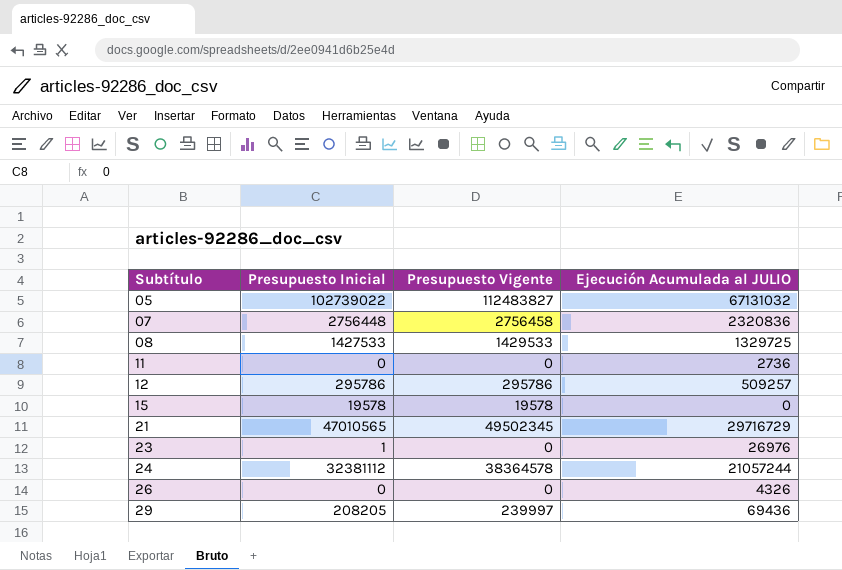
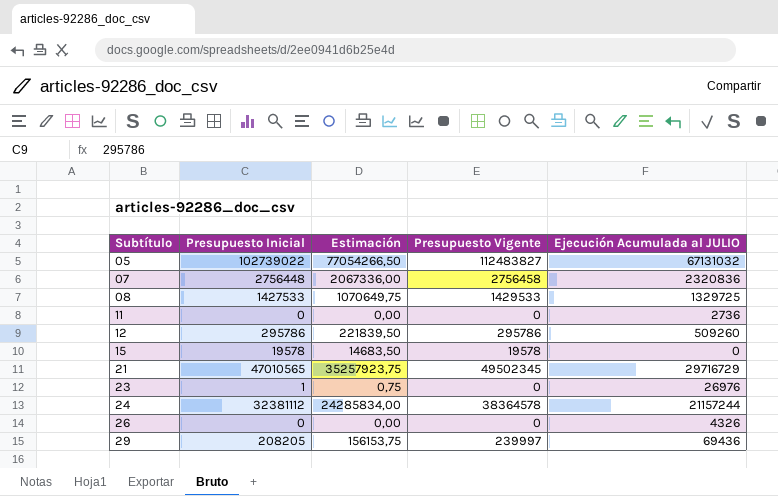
column Estimación | formula: none -> [Presupuesto Inicial] * 0,75
12 | Ejecución Acumulada al JULIO: 509257 -> 509260
24 | Ejecución Acumulada al JULIO: 21057244 -> 21157244

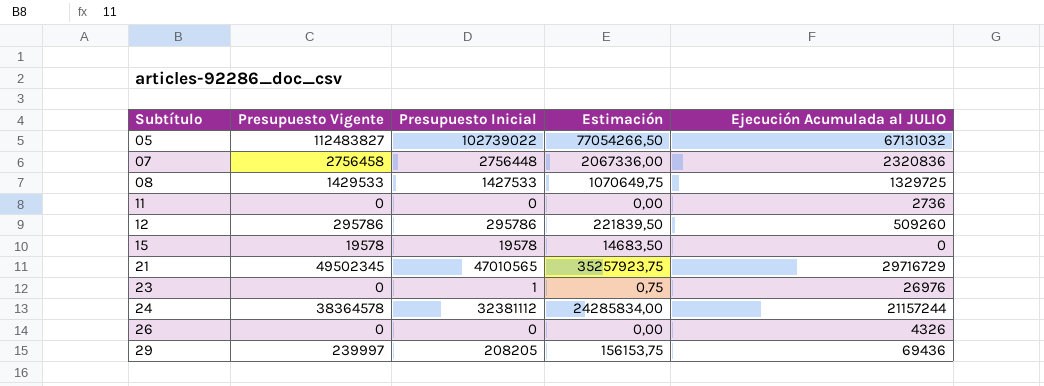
column Presupuesto Vigente | position: 4 -> 2

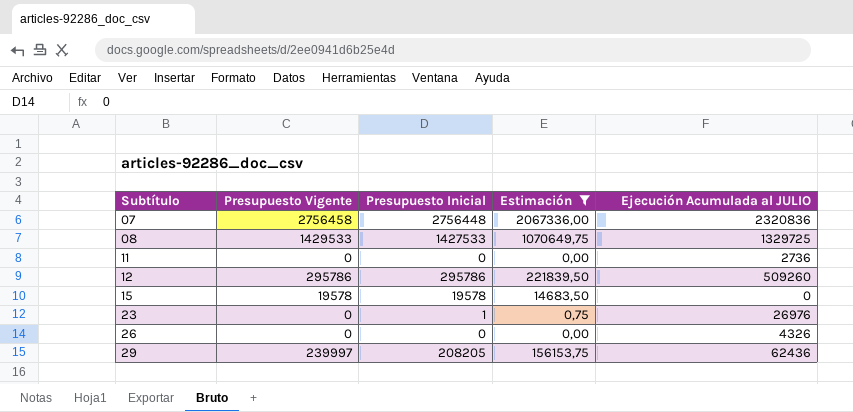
filter: none -> Estimación <= 2067336,00
29 | Ejecución Acumulada al JULIO: 69436 -> 62436

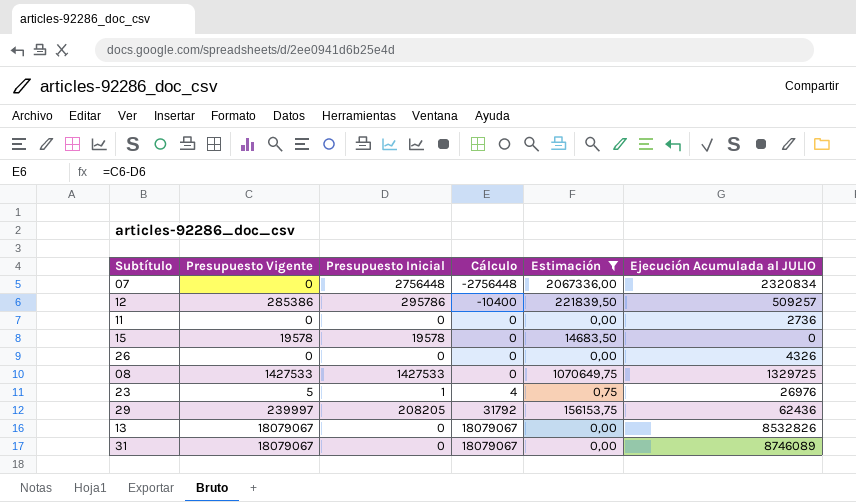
row order: Subtítulo ascending -> Cálculo ascending
column Cálculo | formula: none -> [Presupuesto Vigente] - [Presupuesto Inicial]
07 | Presupuesto Vigente: 2756458 -> 0
07 | Ejecución Acumulada al JULIO: 2320836 -> 2320834
12 | Presupuesto Vigente: 295786 -> 285386
12 | Ejecución Acumulada al JULIO: 509260 -> 509257
08 | Presupuesto Vigente: 1429533 -> 1427533
23 | Presupuesto Vigente: 0 -> 5
row 13: none -> 18079067 | 0 | 18079067 | 0,00 | 8532826
row 31: none -> 18079067 | 0 | 18079067 | 0,00 | 8746089

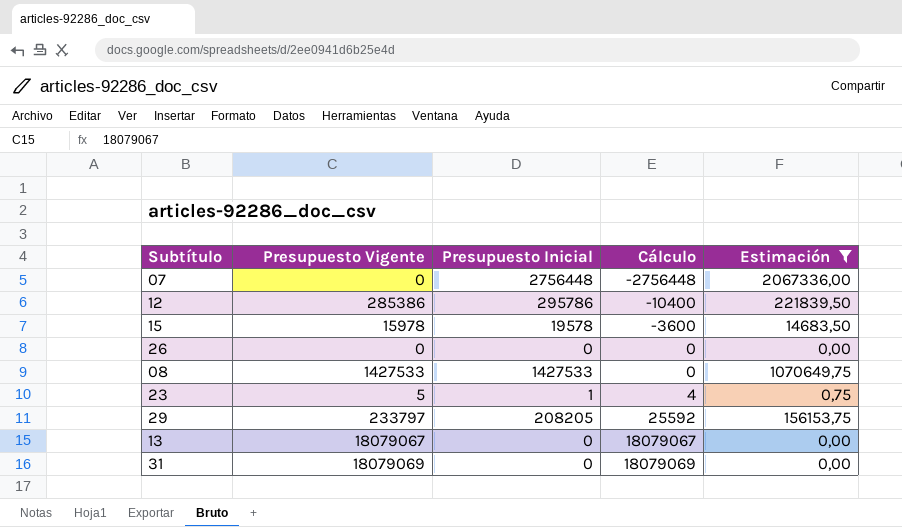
column Ejecución Acumulada al JULIO | position: 6 -> none
row 11: 0 | 0 | 0 | 0,00 | 2736 -> none
15 | Presupuesto Vigente: 19578 -> 15978
15 | Cálculo: 0 -> -3600
29 | Presupuesto Vigente: 239997 -> 233797
29 | Cálculo: 31792 -> 25592
31 | Presupuesto Vigente: 18079067 -> 18079069
31 | Cálculo: 18079067 -> 18079069

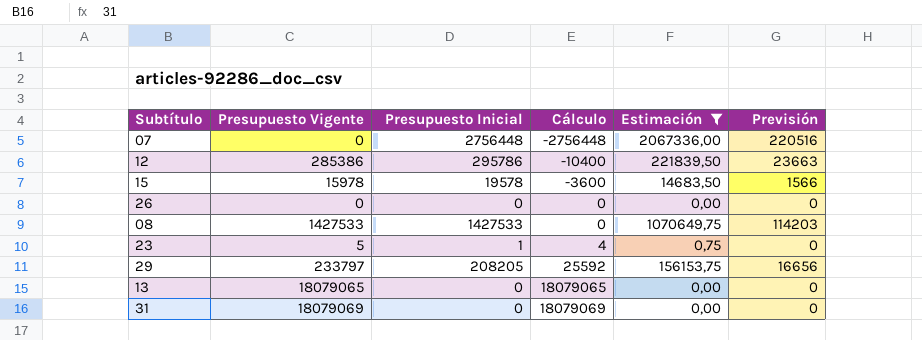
column Previsión | formula: none -> [Presupuesto Inicial] * 0,08
13 | Presupuesto Vigente: 18079067 -> 18079065
13 | Cálculo: 18079067 -> 18079065

